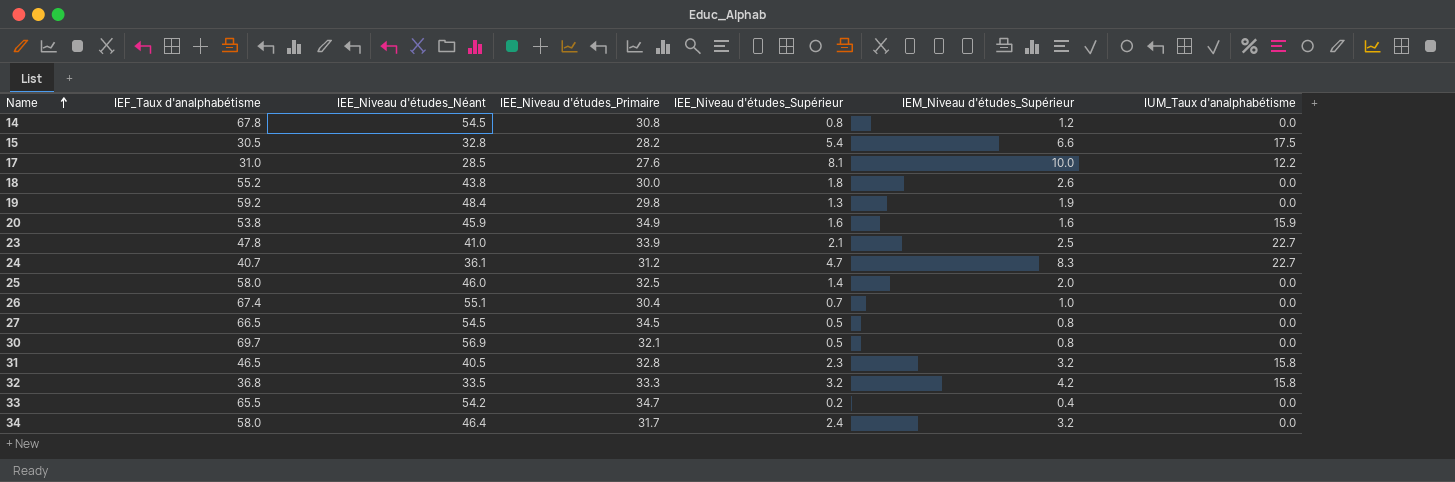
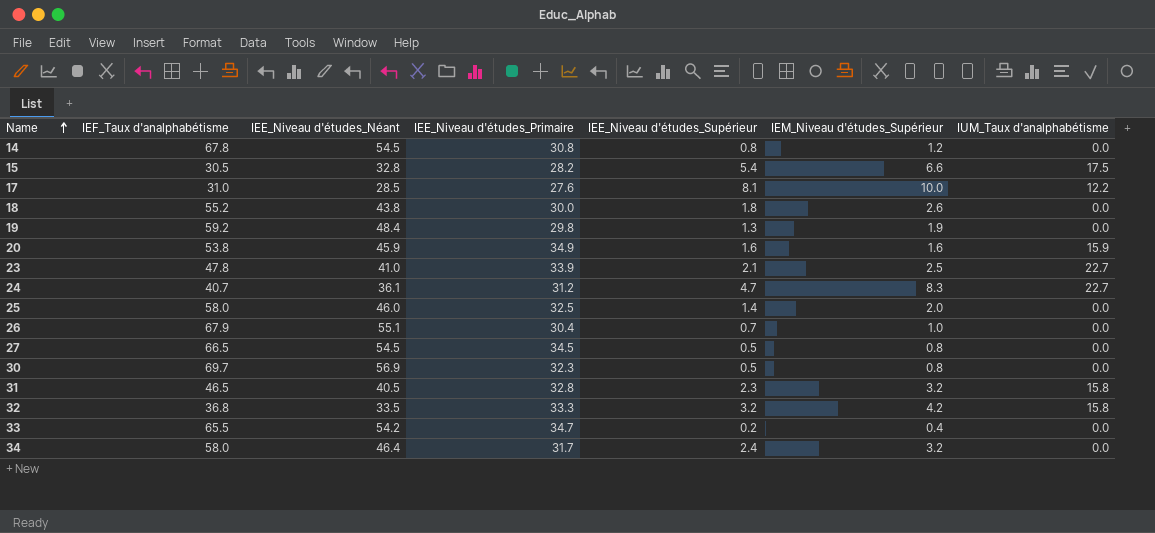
26 | IEF_Taux d'analphabétisme: 67.4 -> 67.9
30 | IEE_Niveau d'études_Primaire: 32.1 -> 32.3

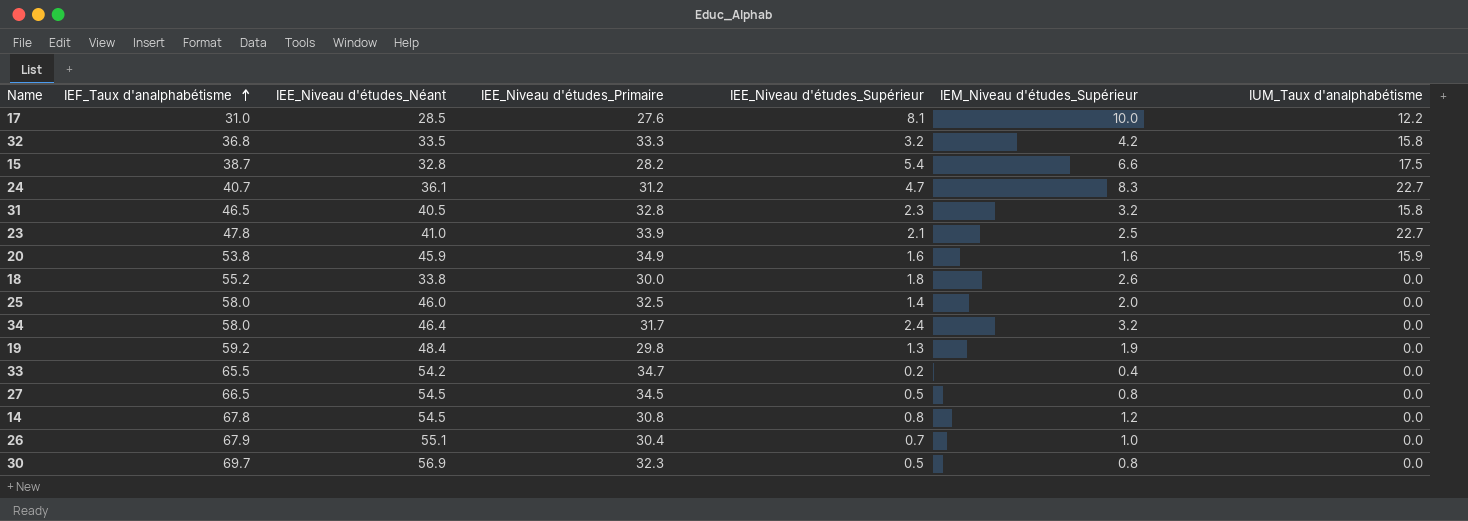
row order: Name ascending -> IEF_Taux d'analphabétisme ascending
15 | IEF_Taux d'analphabétisme: 30.5 -> 38.7
18 | IEE_Niveau d'études_Néant: 43.8 -> 33.8

